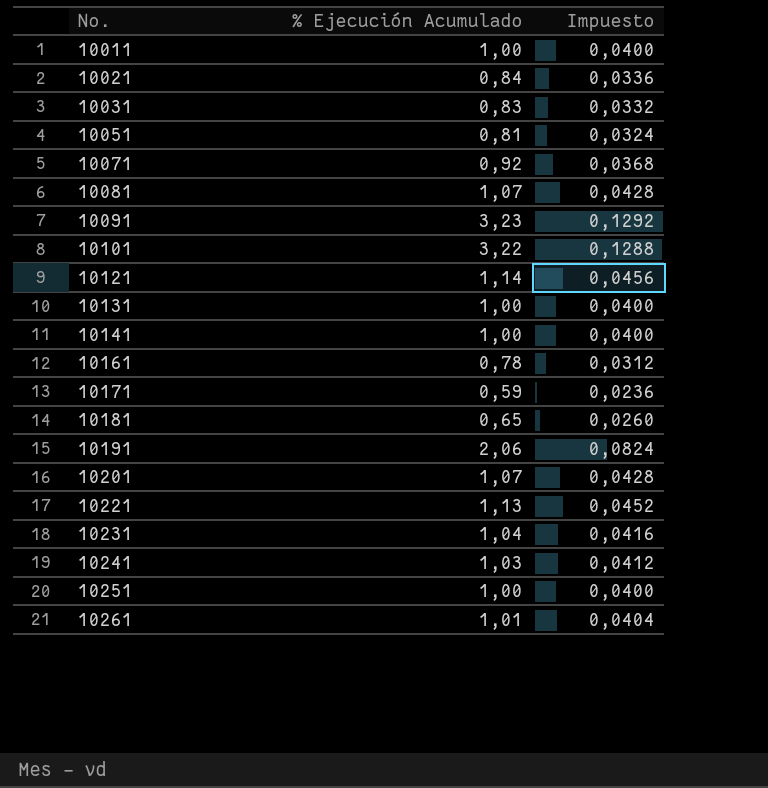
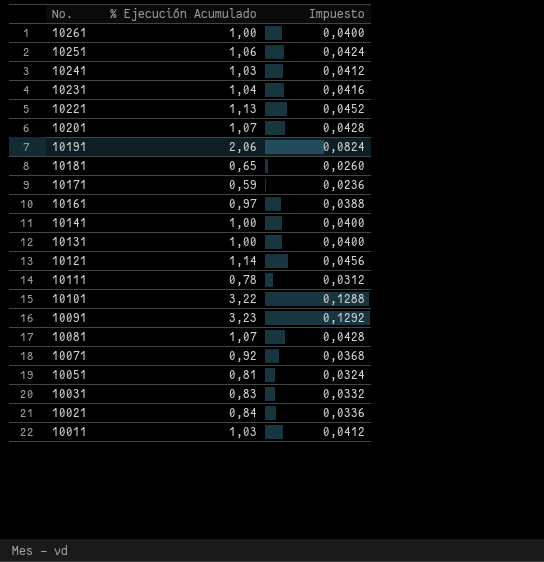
row order: No. ascending -> No. descending
10261 | % Ejecución Acumulado: 1,01 -> 1,00
10261 | Impuesto: 0,0404 -> 0,0400
10251 | % Ejecución Acumulado: 1,00 -> 1,06
10251 | Impuesto: 0,0400 -> 0,0424
10161 | % Ejecución Acumulado: 0,78 -> 0,97
10161 | Impuesto: 0,0312 -> 0,0388
row 10111: none -> 0,78 | 0,0312
10011 | % Ejecución Acumulado: 1,00 -> 1,03
10011 | Impuesto: 0,0400 -> 0,0412

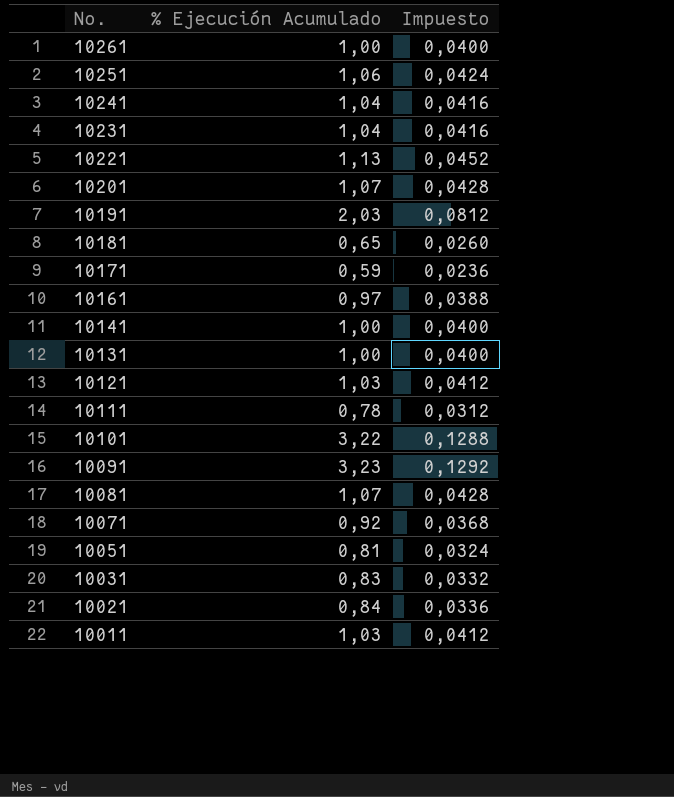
10241 | % Ejecución Acumulado: 1,03 -> 1,04
10241 | Impuesto: 0,0412 -> 0,0416
10191 | % Ejecución Acumulado: 2,06 -> 2,03
10191 | Impuesto: 0,0824 -> 0,0812
10121 | % Ejecución Acumulado: 1,14 -> 1,03
10121 | Impuesto: 0,0456 -> 0,0412

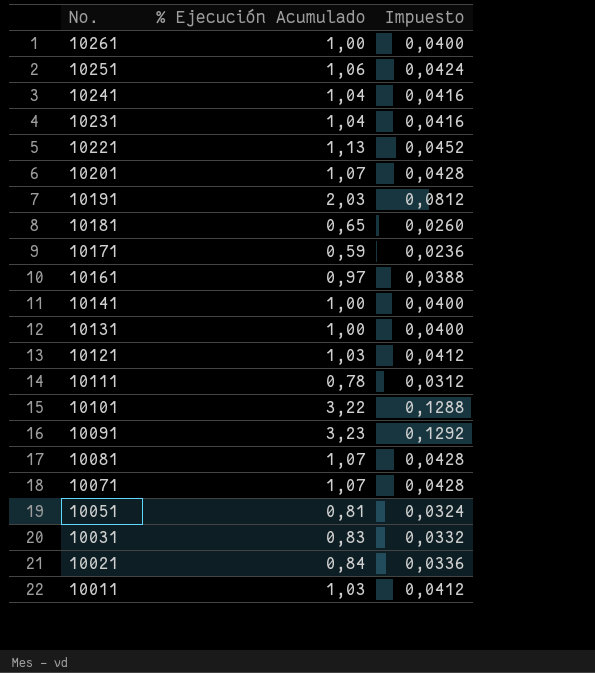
10071 | % Ejecución Acumulado: 0,92 -> 1,07
10071 | Impuesto: 0,0368 -> 0,0428

